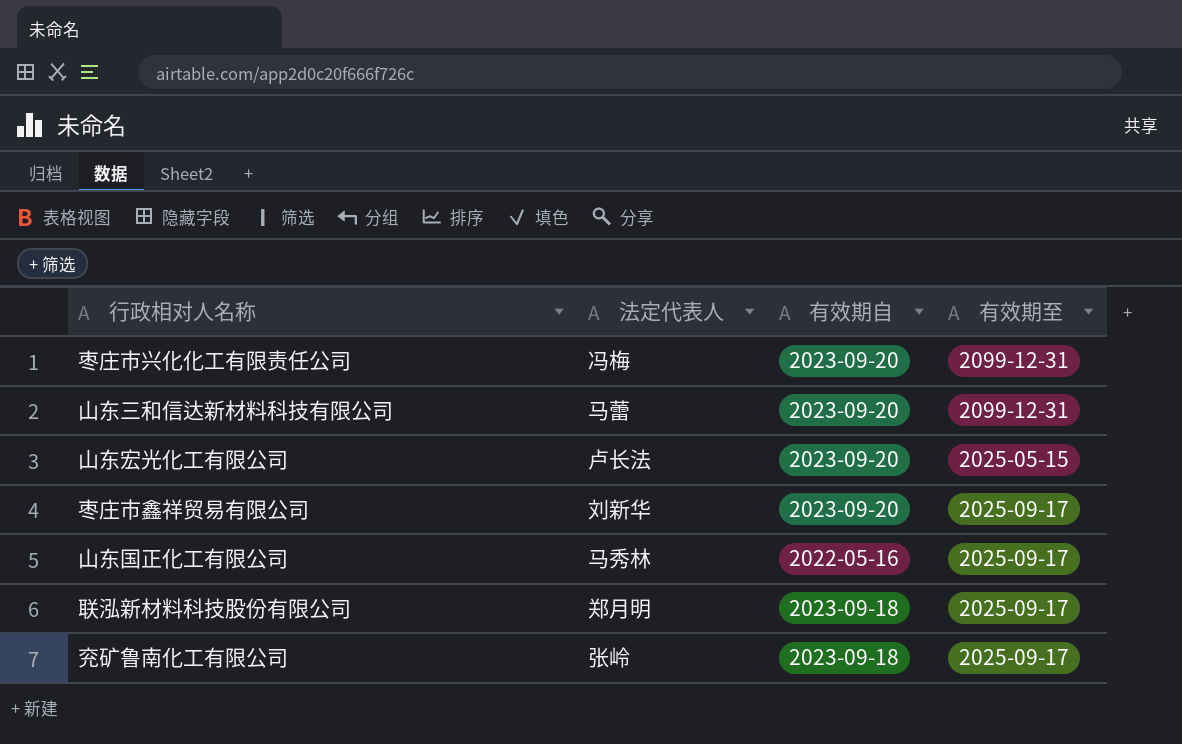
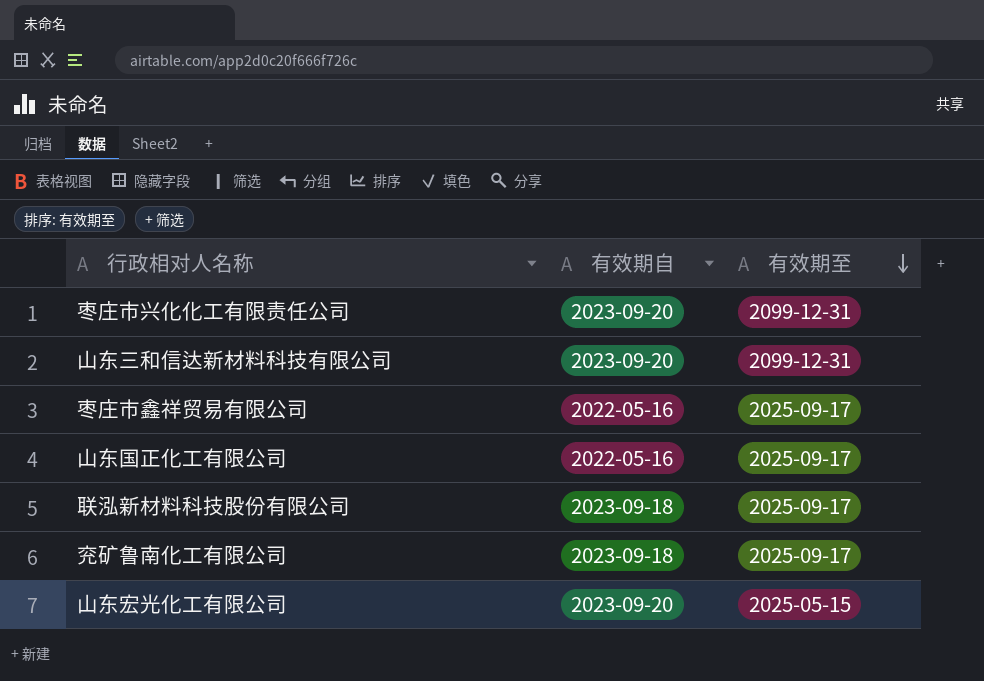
row order: none -> 有效期至 descending
column 法定代表人 | position: 2 -> none
枣庄市鑫祥贸易有限公司 | 有效期自: 2023-09-20 -> 2022-05-16

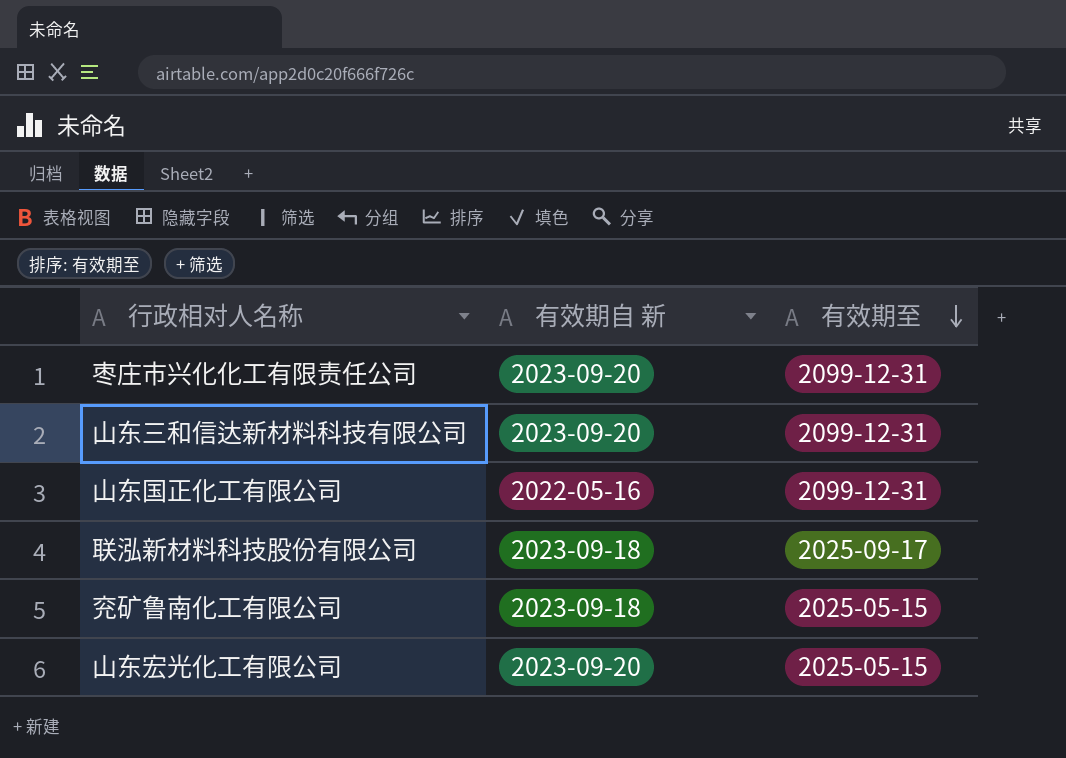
column name: 有效期自 -> 有效期自 新
row 枣庄市鑫祥贸易有限公司: 2022-05-16 | 2025-09-17 -> none
山东国正化工有限公司 | 有效期至: 2025-09-17 -> 2099-12-31
兖矿鲁南化工有限公司 | 有效期至: 2025-09-17 -> 2025-05-15

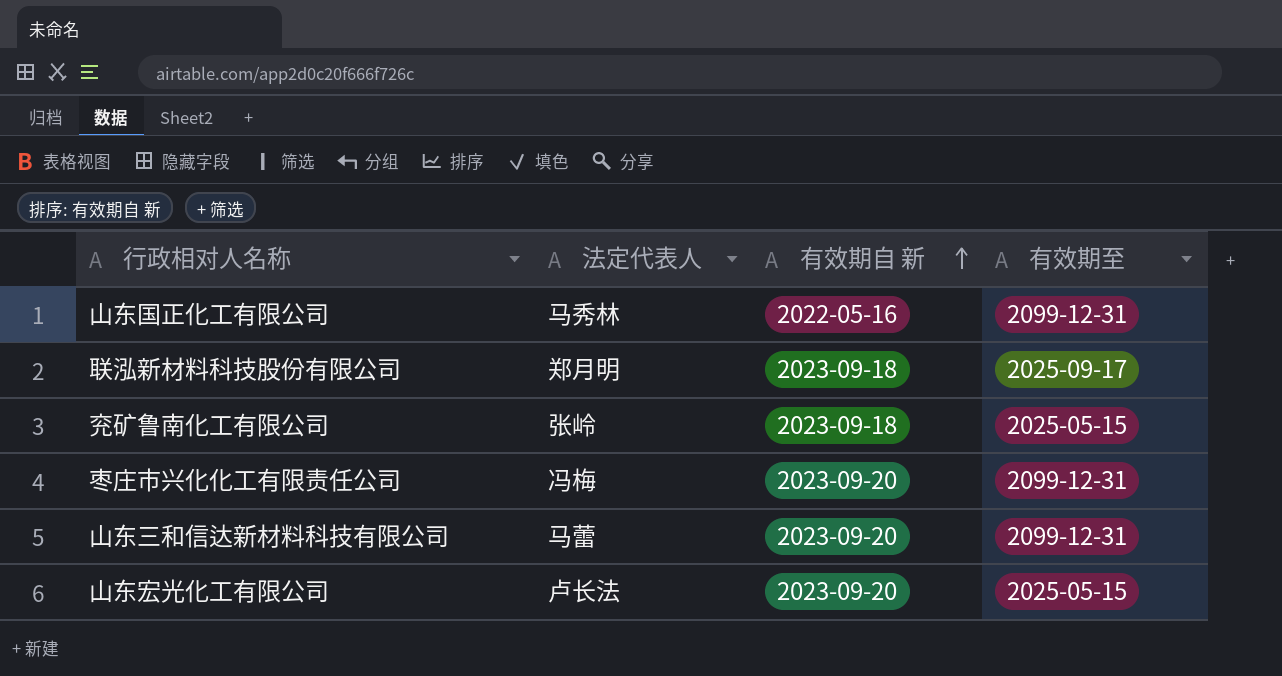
row order: 有效期至 descending -> 有效期自 新 ascending
column 法定代表人 | position: none -> 2

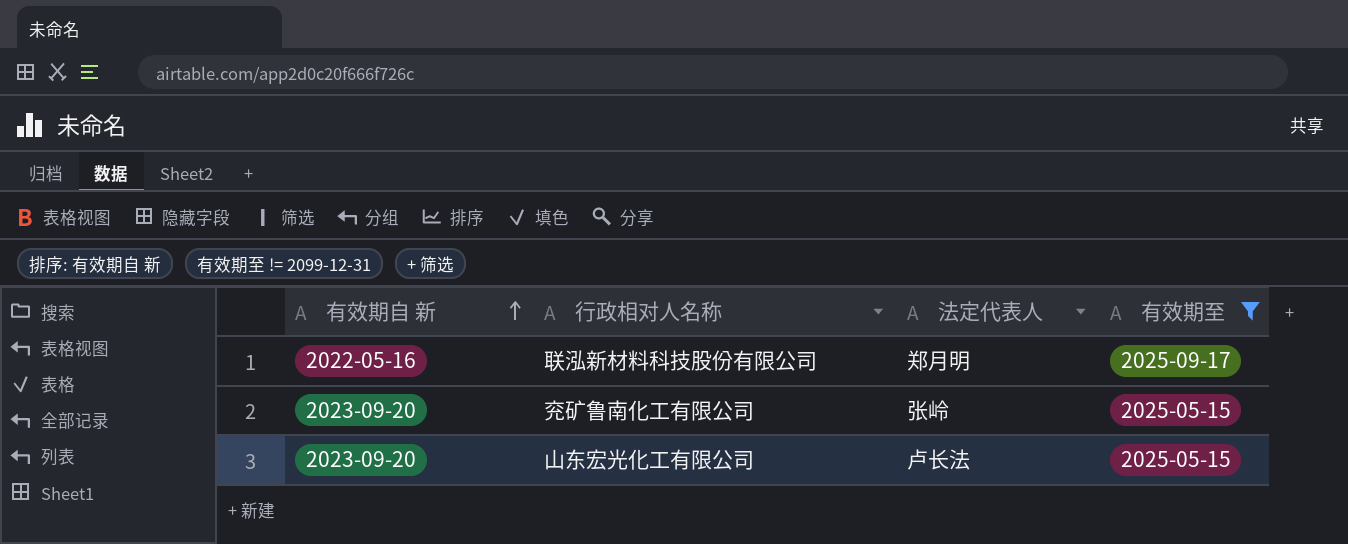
filter: none -> 有效期至 != 2099-12-31
column 有效期自 新 | position: 3 -> 1
联泓新材料科技股份有限公司 | 有效期自 新: 2023-09-18 -> 2022-05-16
兖矿鲁南化工有限公司 | 有效期自 新: 2023-09-18 -> 2023-09-20

